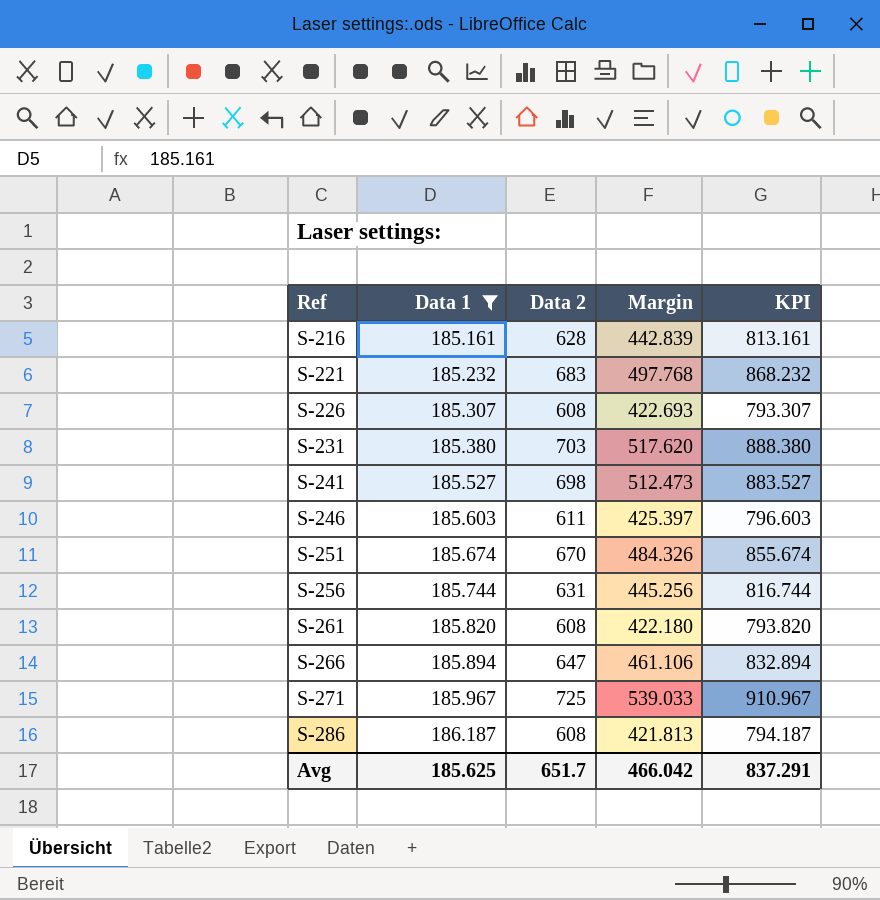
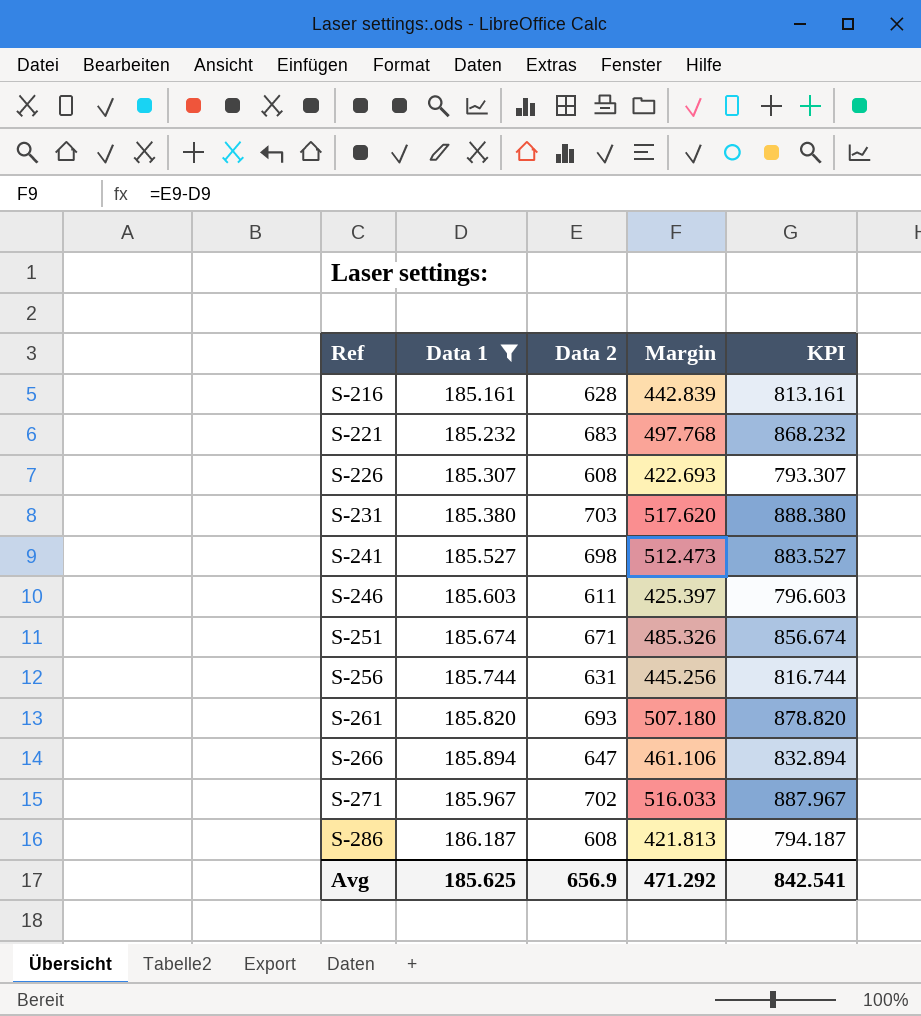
S-251 | Data 2: 670 -> 671
S-251 | Margin: 484.326 -> 485.326
S-251 | KPI: 855.674 -> 856.674
S-261 | Data 2: 608 -> 693
S-261 | Margin: 422.180 -> 507.180
S-261 | KPI: 793.820 -> 878.820
S-271 | Data 2: 725 -> 702
S-271 | Margin: 539.033 -> 516.033
S-271 | KPI: 910.967 -> 887.967
Avg | Data 2: 651.7 -> 656.9
Avg | Margin: 466.042 -> 471.292
Avg | KPI: 837.291 -> 842.541

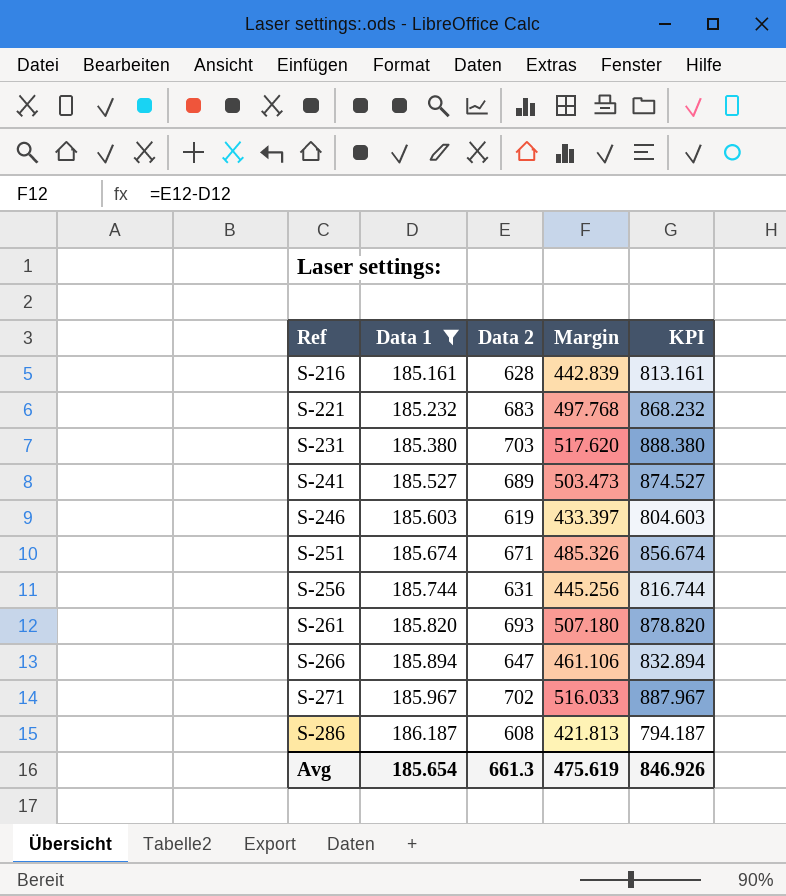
row S-226: 185.307 | 608 | 422.693 | 793.307 -> none
S-241 | Data 2: 698 -> 689
S-241 | Margin: 512.473 -> 503.473
S-241 | KPI: 883.527 -> 874.527
S-246 | Data 2: 611 -> 619
S-246 | Margin: 425.397 -> 433.397
S-246 | KPI: 796.603 -> 804.603
Avg | Data 1: 185.625 -> 185.654
Avg | Data 2: 656.9 -> 661.3
Avg | Margin: 471.292 -> 475.619
Avg | KPI: 842.541 -> 846.926

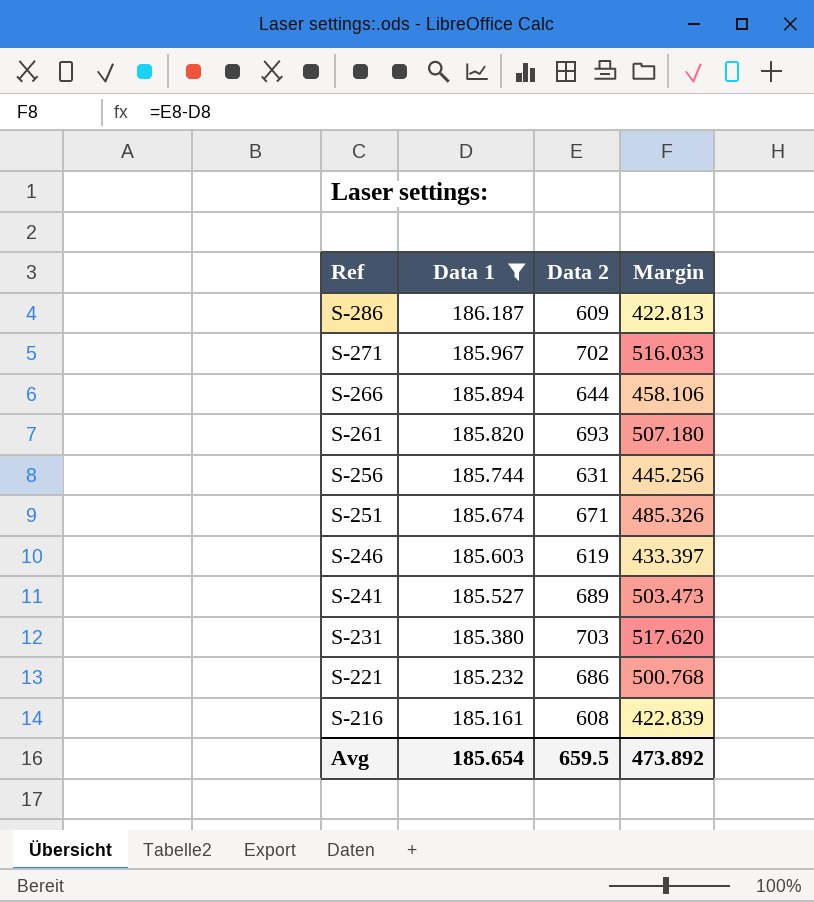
row order: Ref ascending -> Ref descending
column KPI | formula: [Data 1] + [Data 2] -> none
S-286 | Data 2: 608 -> 609
S-286 | Margin: 421.813 -> 422.813
S-266 | Data 2: 647 -> 644
S-266 | Margin: 461.106 -> 458.106
S-221 | Data 2: 683 -> 686
S-221 | Margin: 497.768 -> 500.768
S-216 | Data 2: 628 -> 608
S-216 | Margin: 442.839 -> 422.839
Avg | Data 2: 661.3 -> 659.5
Avg | Margin: 475.619 -> 473.892

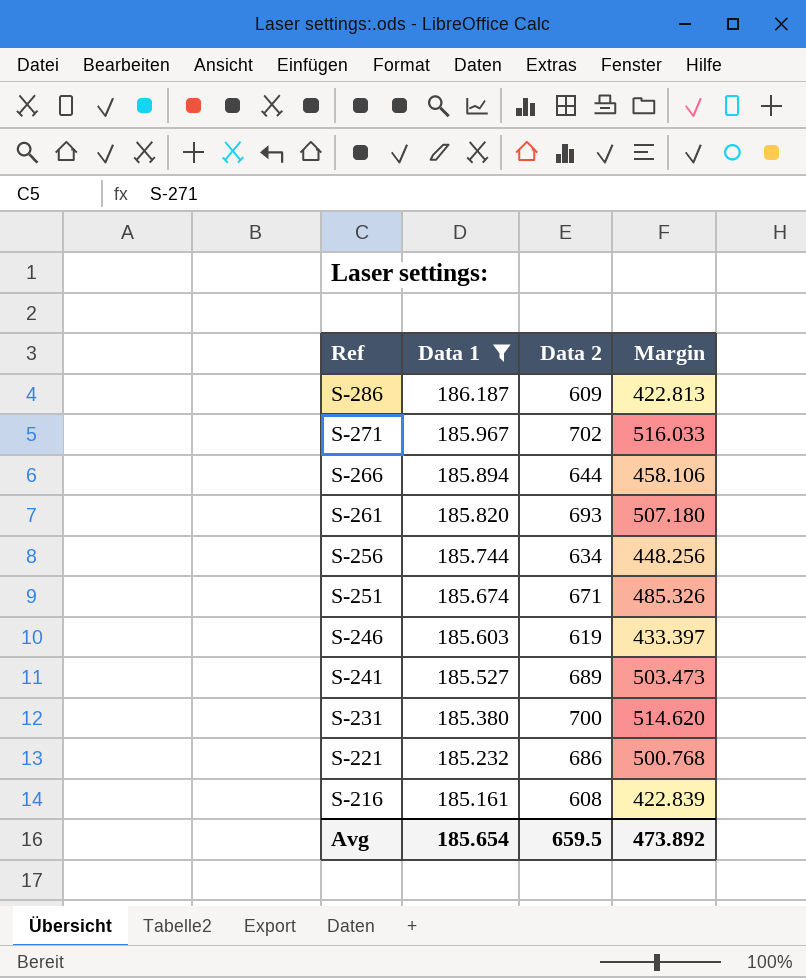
S-256 | Data 2: 631 -> 634
S-256 | Margin: 445.256 -> 448.256
S-231 | Data 2: 703 -> 700
S-231 | Margin: 517.620 -> 514.620

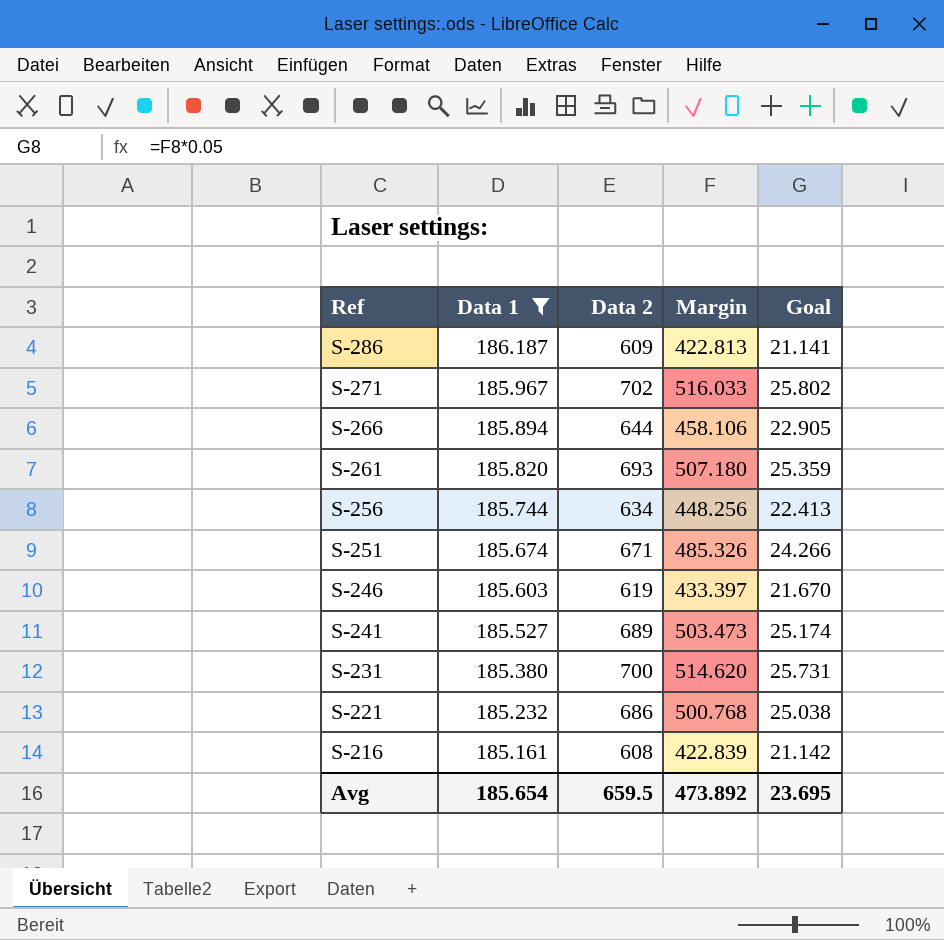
column Goal | formula: none -> [Margin] * 0.05

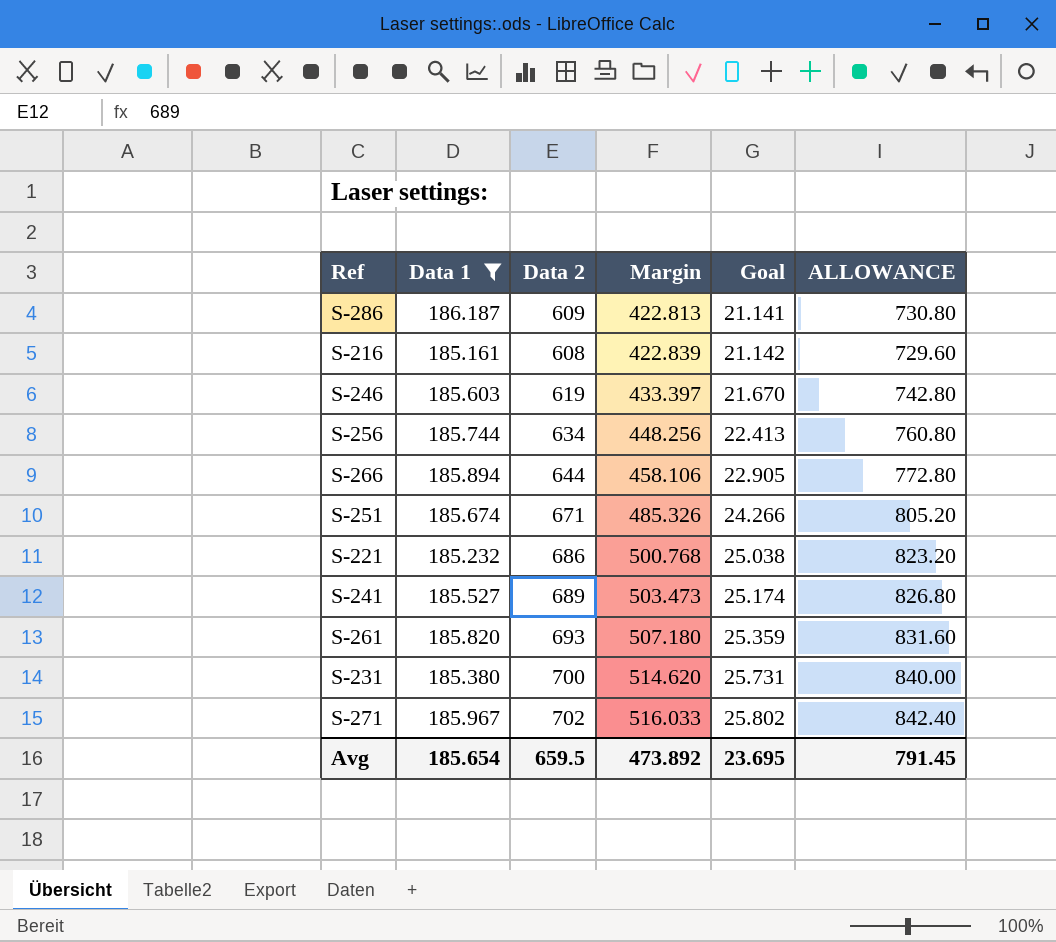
row order: Ref descending -> Margin ascending
column ALLOWANCE | formula: none -> [Data 2] * 1.2

